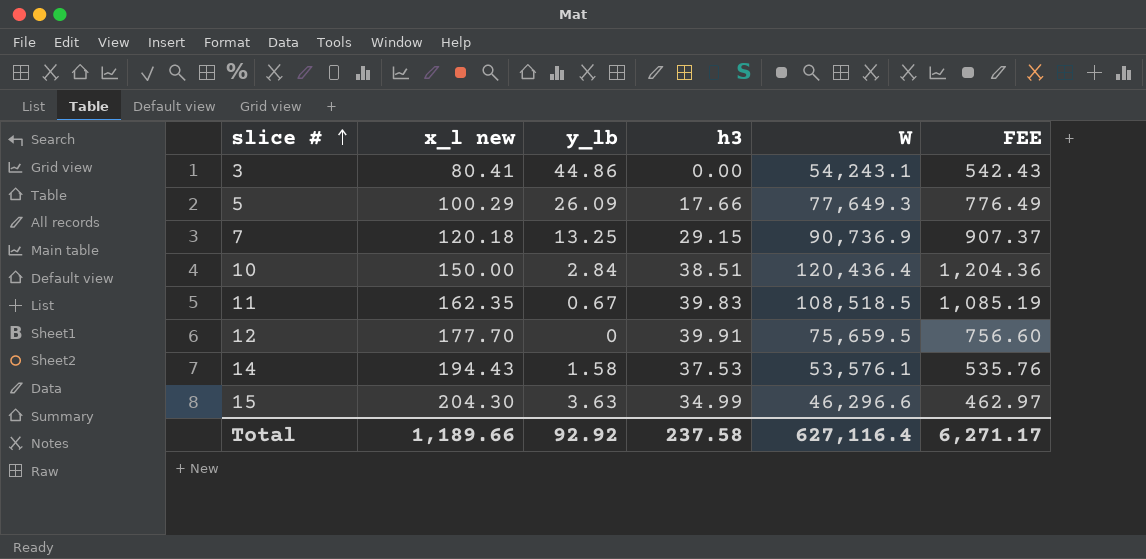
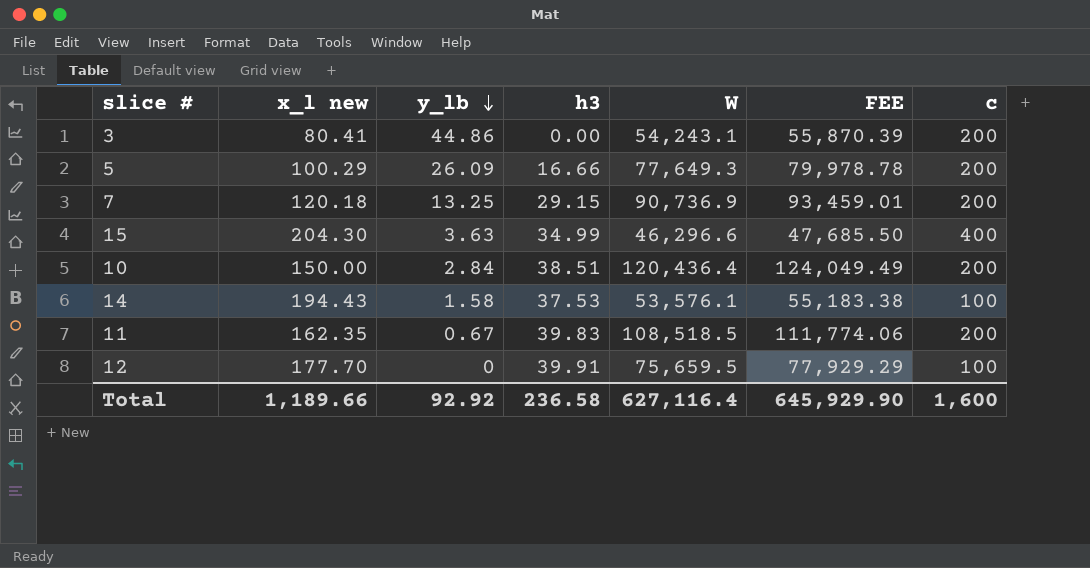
row order: slice # ascending -> y_lb descending
column FEE | formula: [W] * 0.01 -> [W] * 1.03
column c | position: none -> 7
5 | h3: 17.66 -> 16.66
Total | h3: 237.58 -> 236.58
Total | FEE: 6,271.17 -> 645,929.90

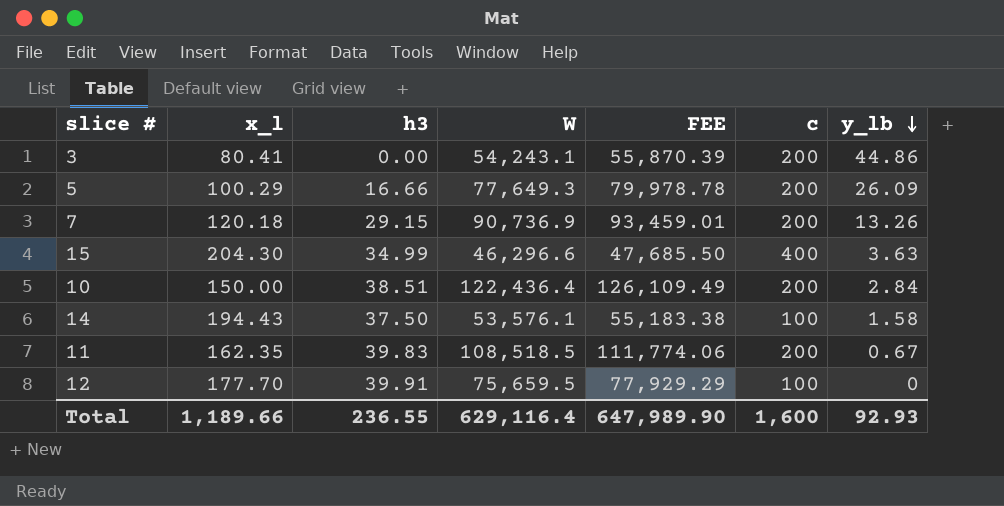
column name: x_l new -> x_l
column y_lb | position: 3 -> 7
7 | y_lb: 13.25 -> 13.26
10 | W: 120,436.4 -> 122,436.4
10 | FEE: 124,049.49 -> 126,109.49
14 | h3: 37.53 -> 37.50
Total | h3: 236.58 -> 236.55
Total | W: 627,116.4 -> 629,116.4
Total | FEE: 645,929.90 -> 647,989.90
Total | y_lb: 92.92 -> 92.93

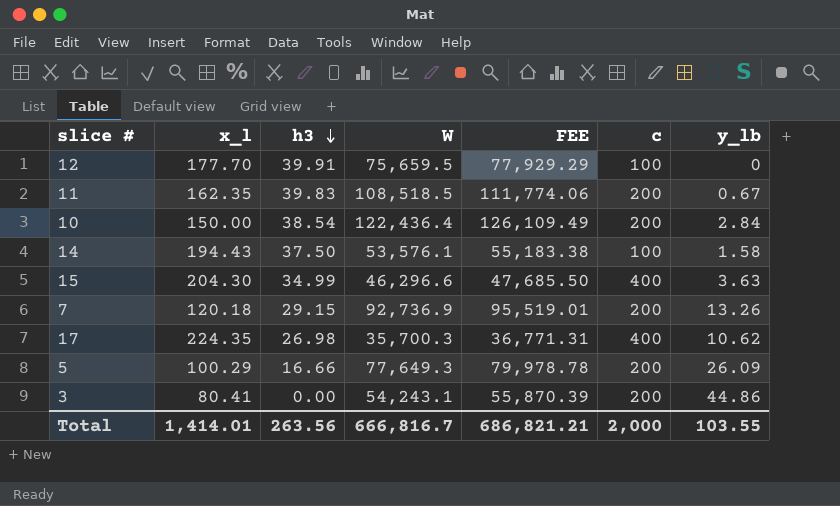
row order: y_lb descending -> h3 descending
10 | h3: 38.51 -> 38.54
7 | W: 90,736.9 -> 92,736.9
7 | FEE: 93,459.01 -> 95,519.01
row 17: none -> 224.35 | 26.98 | 35,700.3 | 36,771.31 | 400 | 10.62
Total | x_l: 1,189.66 -> 1,414.01
Total | h3: 236.55 -> 263.56
Total | W: 629,116.4 -> 666,816.7
Total | FEE: 647,989.90 -> 686,821.21
Total | c: 1,600 -> 2,000
Total | y_lb: 92.93 -> 103.55

